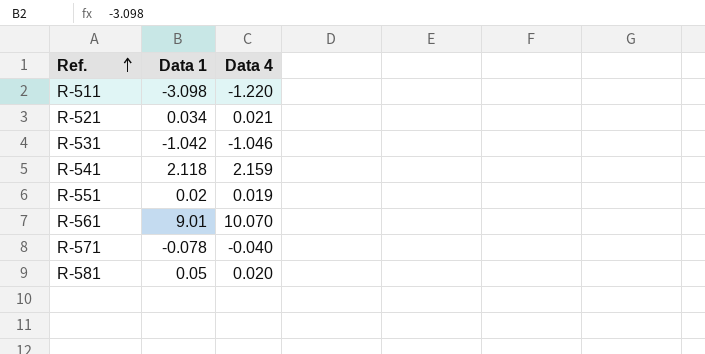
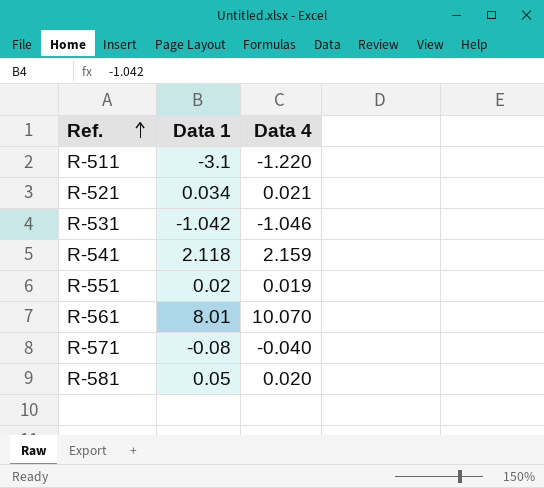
R-511 | Data 1: -3.098 -> -3.1
R-561 | Data 1: 9.01 -> 8.01
R-571 | Data 1: -0.078 -> -0.08

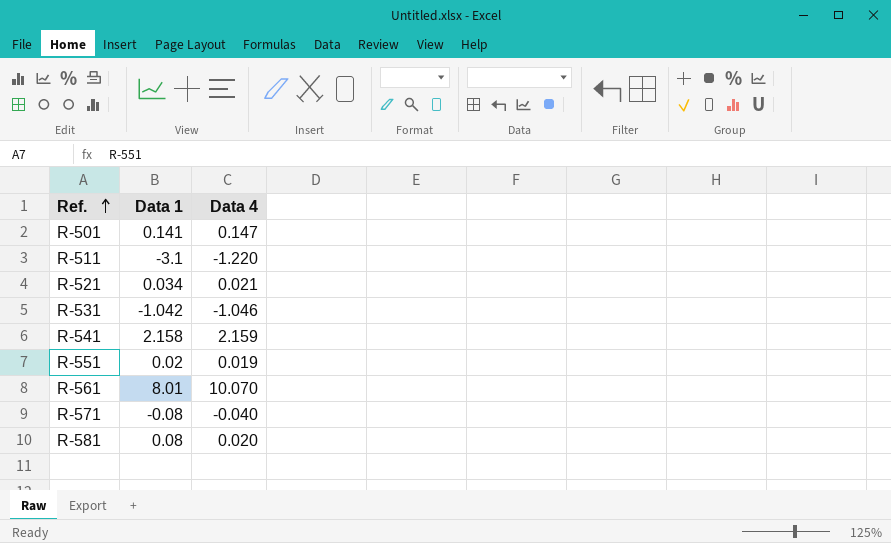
row R-501: none -> 0.141 | 0.147
R-541 | Data 1: 2.118 -> 2.158
R-581 | Data 1: 0.05 -> 0.08

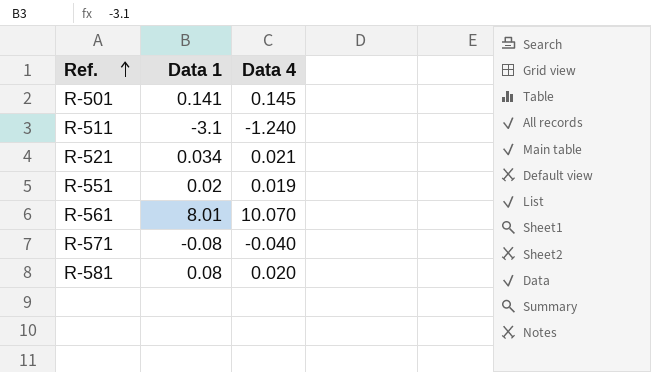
row R-531: -1.042 | -1.046 -> none
row R-541: 2.158 | 2.159 -> none
R-501 | Data 4: 0.147 -> 0.145
R-511 | Data 4: -1.220 -> -1.240

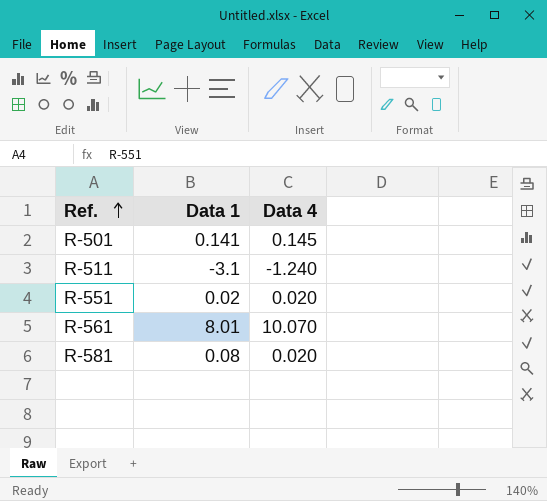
row R-521: 0.034 | 0.021 -> none
row R-571: -0.08 | -0.040 -> none
R-551 | Data 4: 0.019 -> 0.020

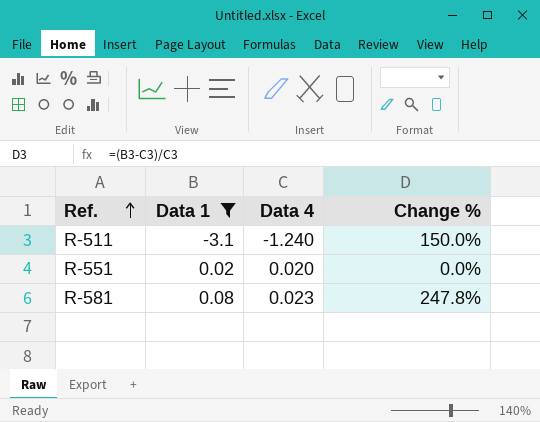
filter: none -> Data 1 <= 0.08
column Change % | formula: none -> ([Data 1] - [Data 4]) / [Data 4]
R-581 | Data 4: 0.020 -> 0.023

